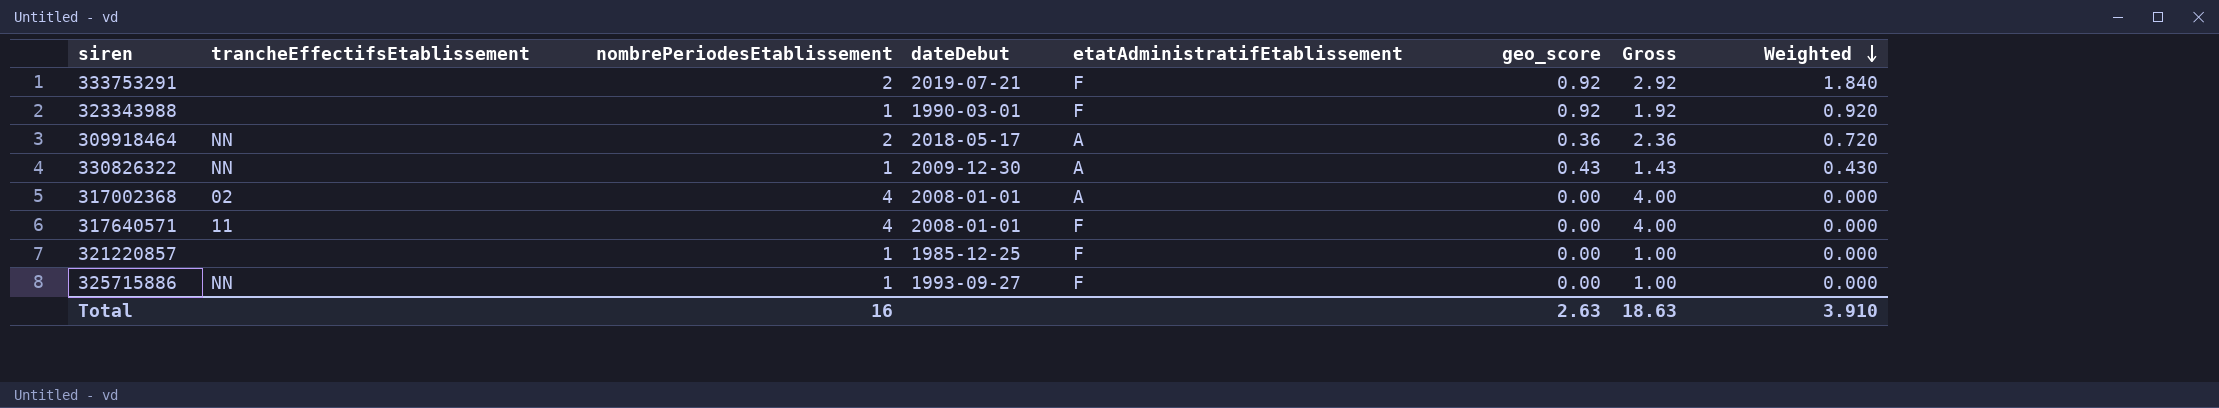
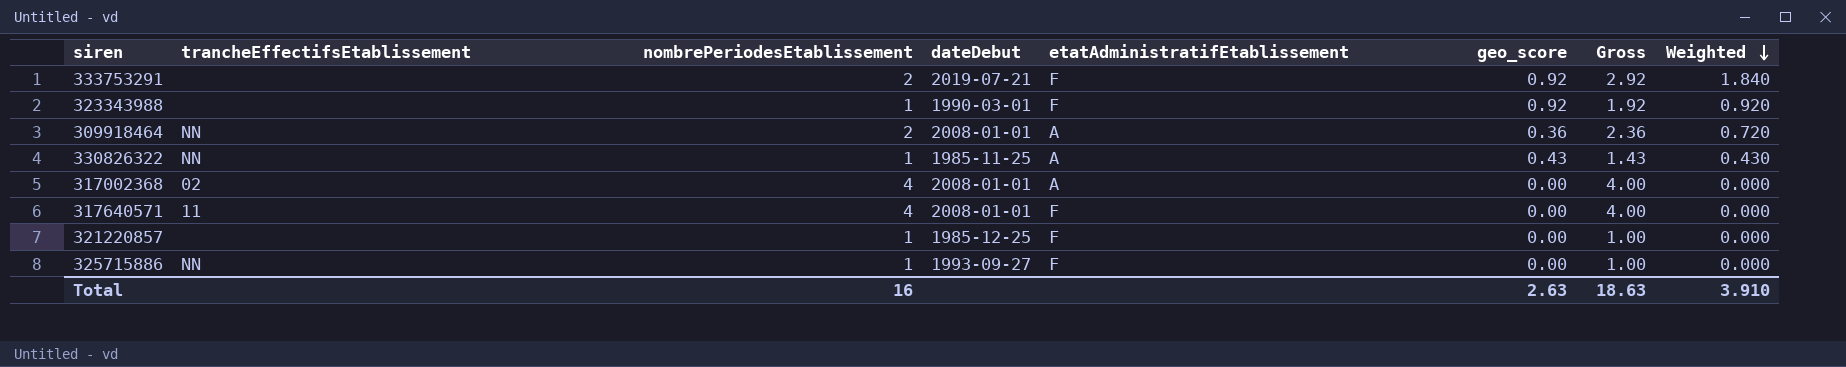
309918464 | dateDebut: 2018-05-17 -> 2008-01-01
330826322 | dateDebut: 2009-12-30 -> 1985-11-25

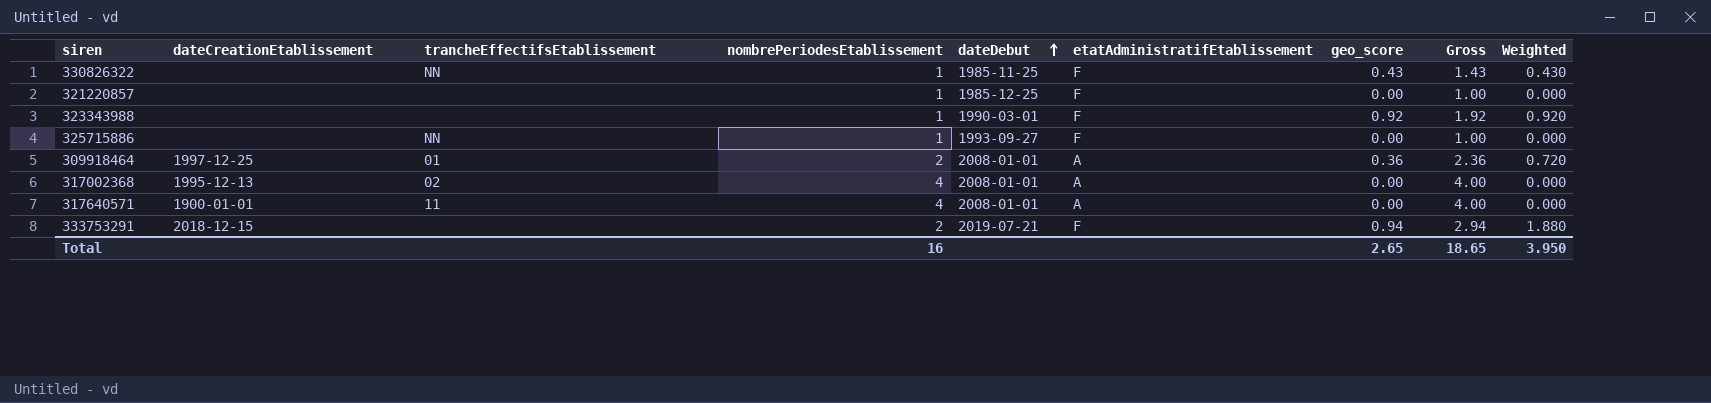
row order: Weighted descending -> dateDebut ascending
column dateCreationEtablissement | position: none -> 2
330826322 | etatAdministratifEtablissement: A -> F
309918464 | trancheEffectifsEtablissement: NN -> 01
317640571 | etatAdministratifEtablissement: F -> A
333753291 | geo_score: 0.92 -> 0.94
333753291 | Gross: 2.92 -> 2.94
333753291 | Weighted: 1.840 -> 1.880
Total | geo_score: 2.63 -> 2.65
Total | Gross: 18.63 -> 18.65
Total | Weighted: 3.910 -> 3.950

